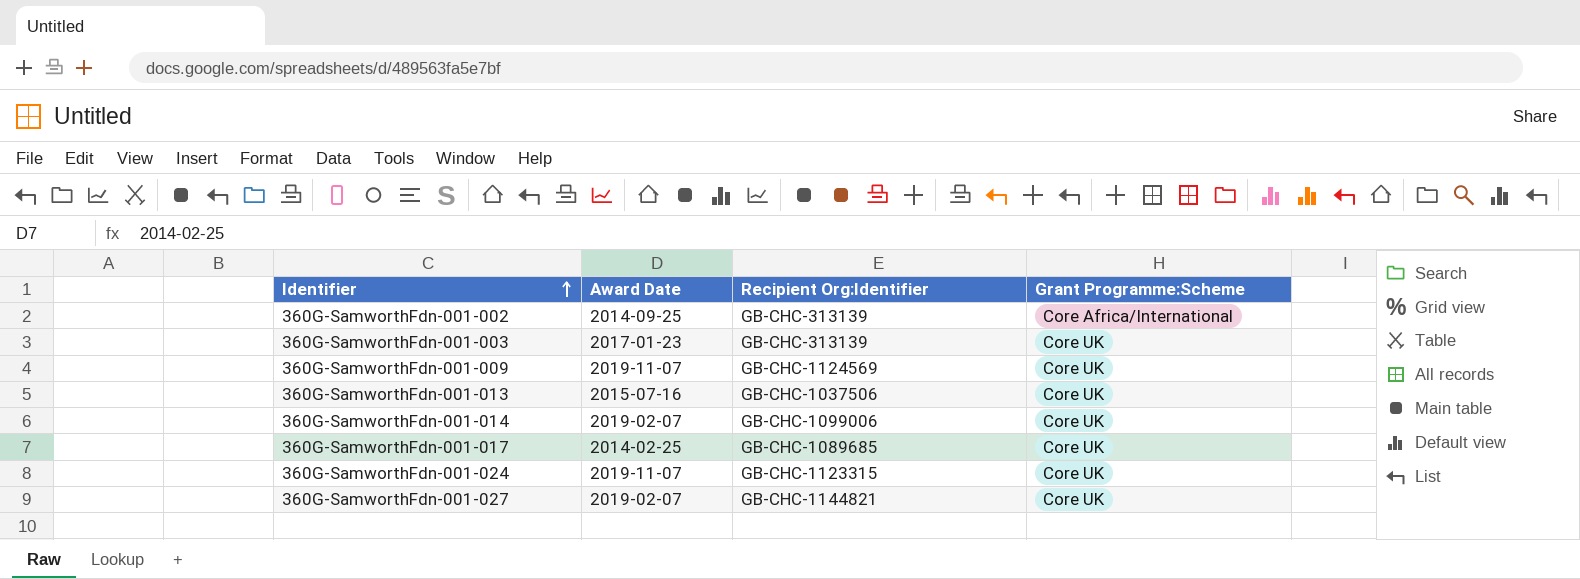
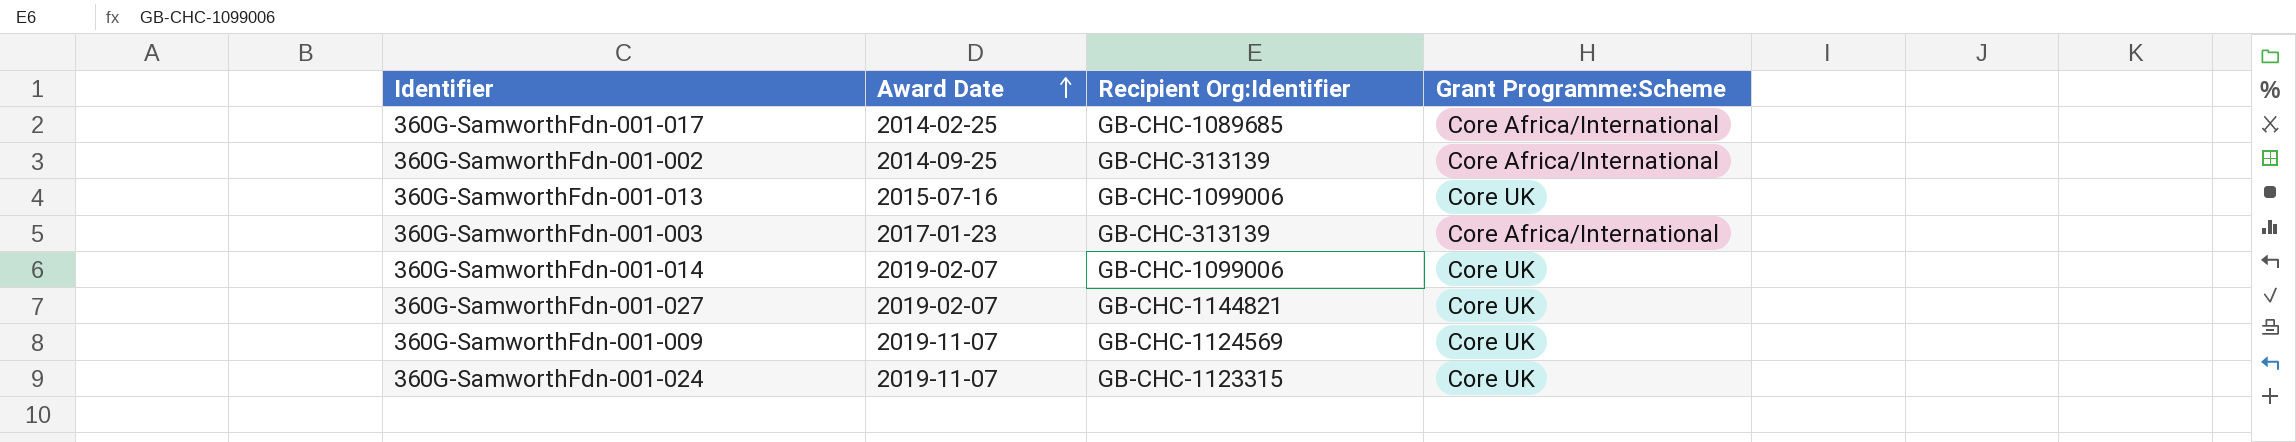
row order: Identifier ascending -> Award Date ascending
360G-SamworthFdn-001-017 | Grant Programme:Scheme: Core UK -> Core Africa/International
360G-SamworthFdn-001-013 | Recipient Org:Identifier: GB-CHC-1037506 -> GB-CHC-1099006
360G-SamworthFdn-001-003 | Grant Programme:Scheme: Core UK -> Core Africa/International

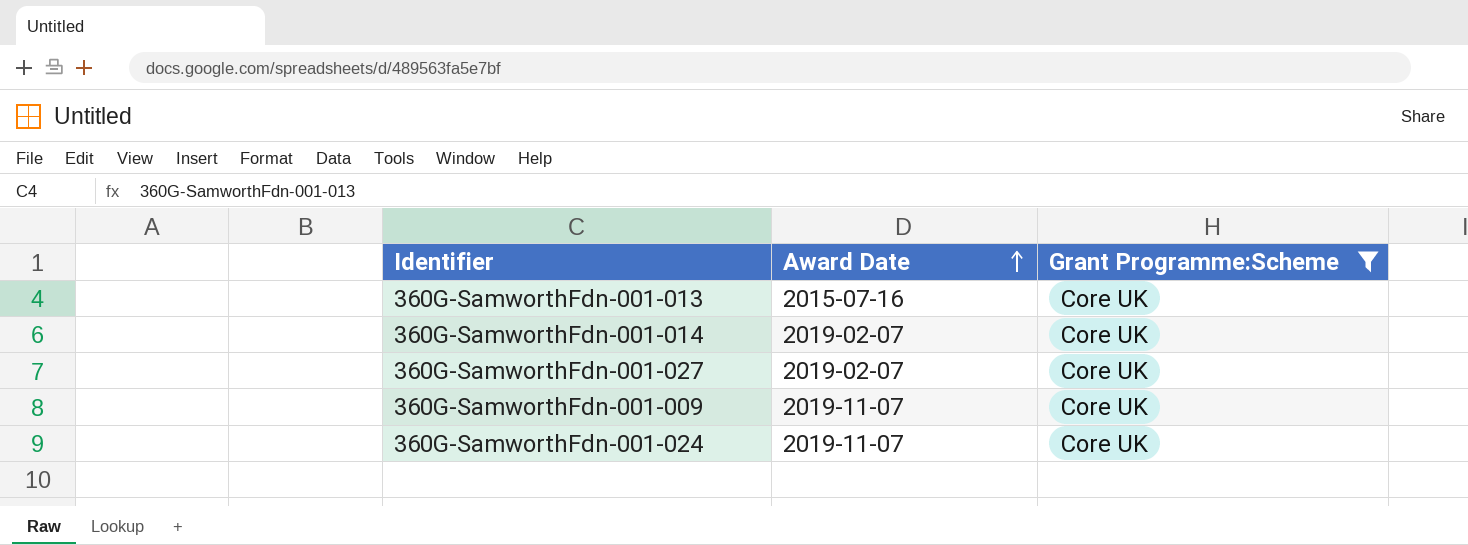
filter: none -> Grant Programme:Scheme = Core UK
column Recipient Org:Identifier | position: 3 -> none

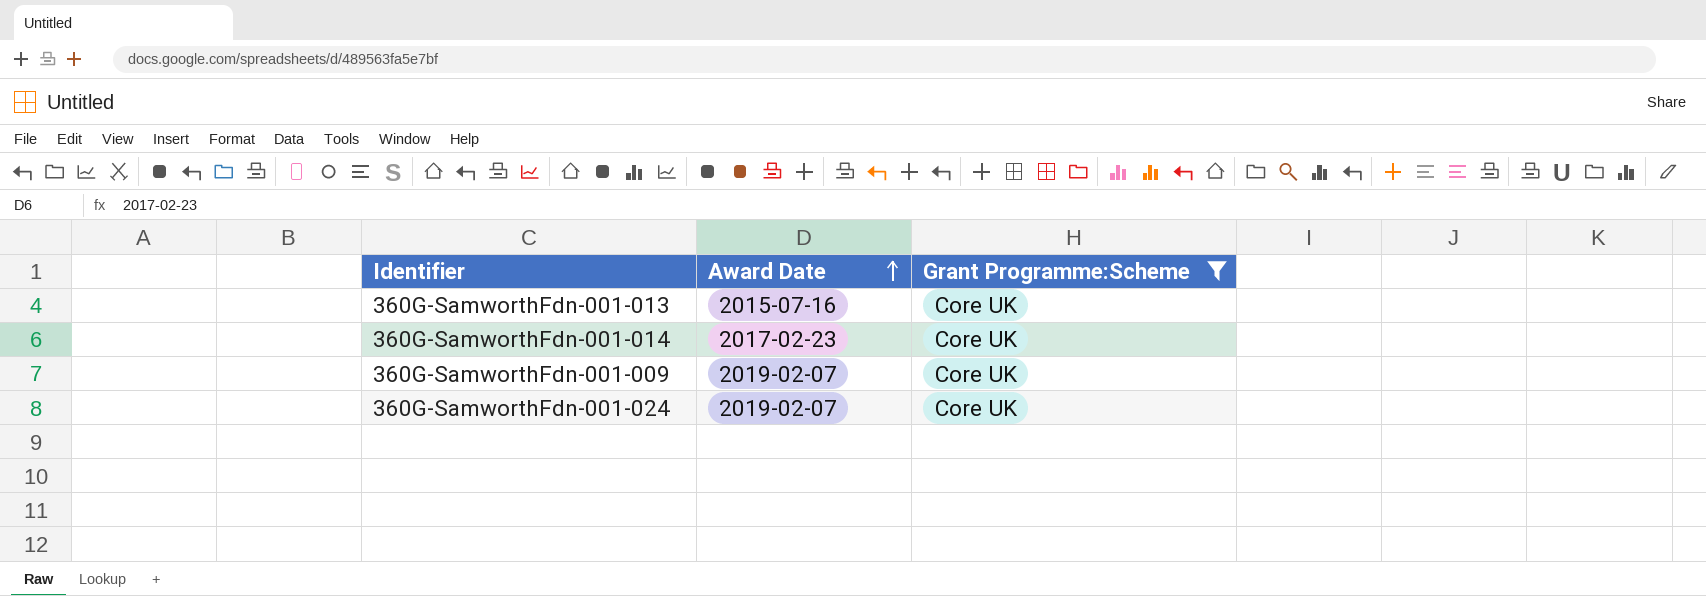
row 360G-SamworthFdn-001-027: 2019-02-07 | Core UK -> none
360G-SamworthFdn-001-014 | Award Date: 2019-02-07 -> 2017-02-23
360G-SamworthFdn-001-009 | Award Date: 2019-11-07 -> 2019-02-07
360G-SamworthFdn-001-024 | Award Date: 2019-11-07 -> 2019-02-07

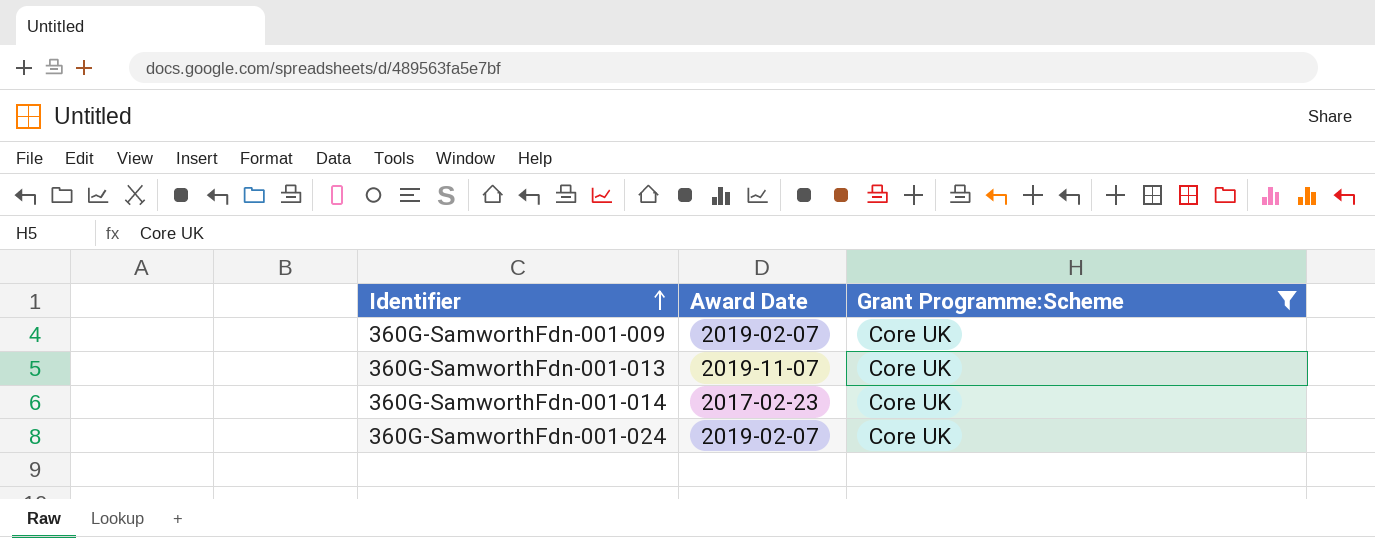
row order: Award Date ascending -> Identifier ascending
360G-SamworthFdn-001-013 | Award Date: 2015-07-16 -> 2019-11-07

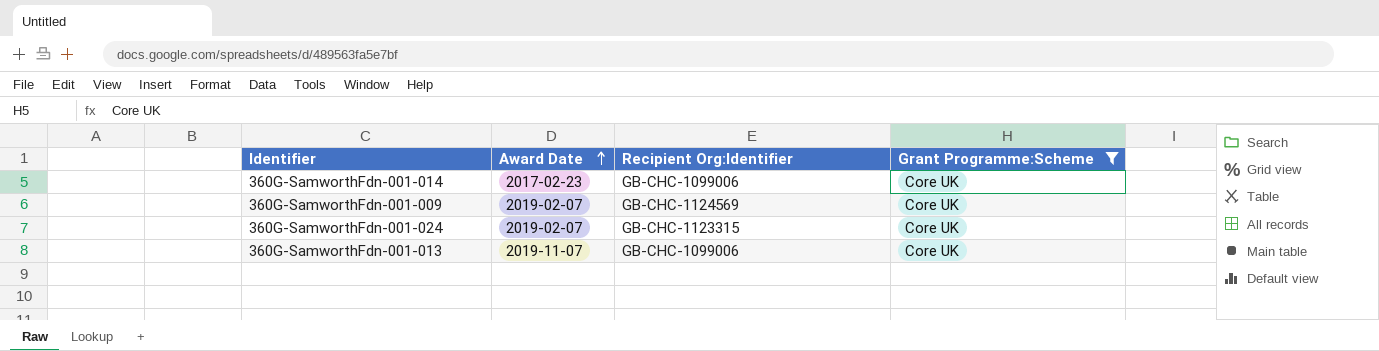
row order: Identifier ascending -> Award Date ascending
column Recipient Org:Identifier | position: none -> 3

